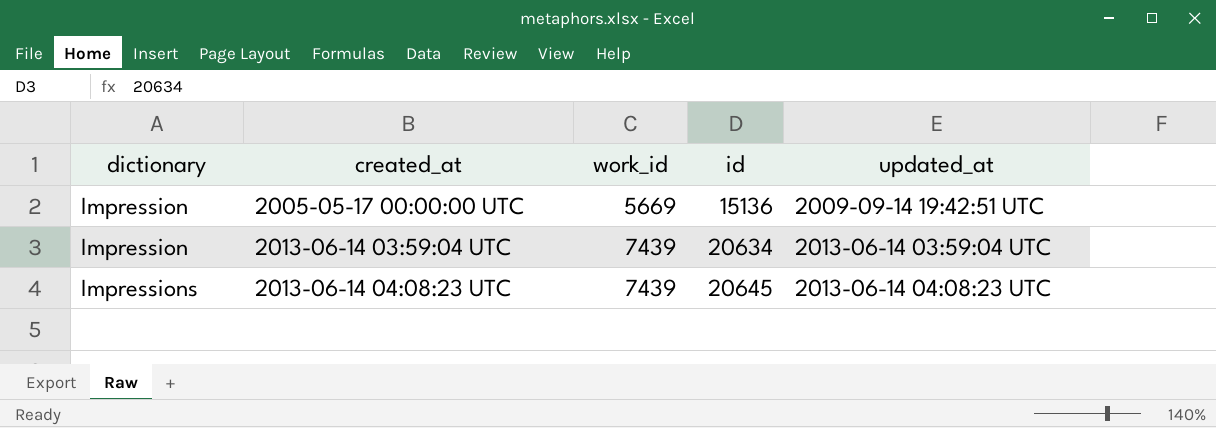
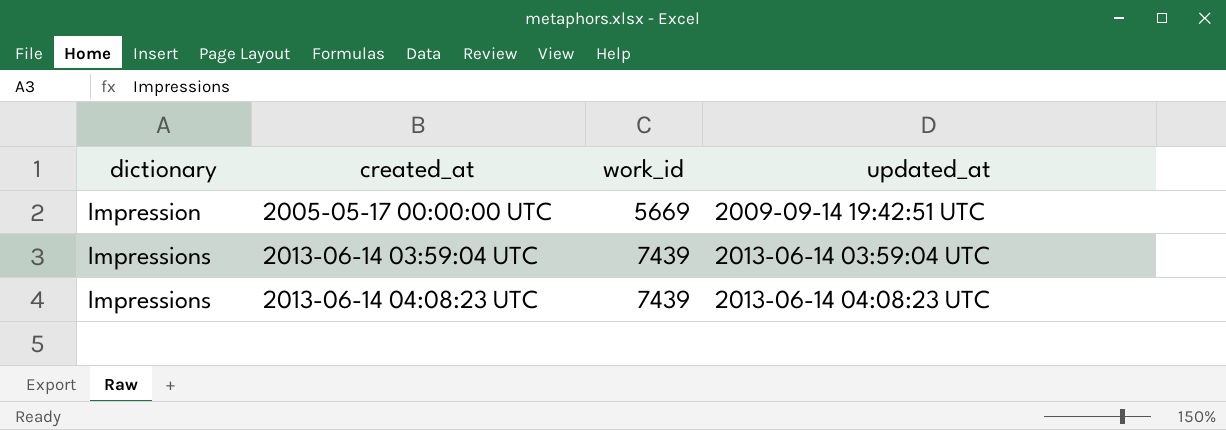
column id | position: 4 -> none
2013-06-14 03:59:04 UTC | dictionary: Impression -> Impressions

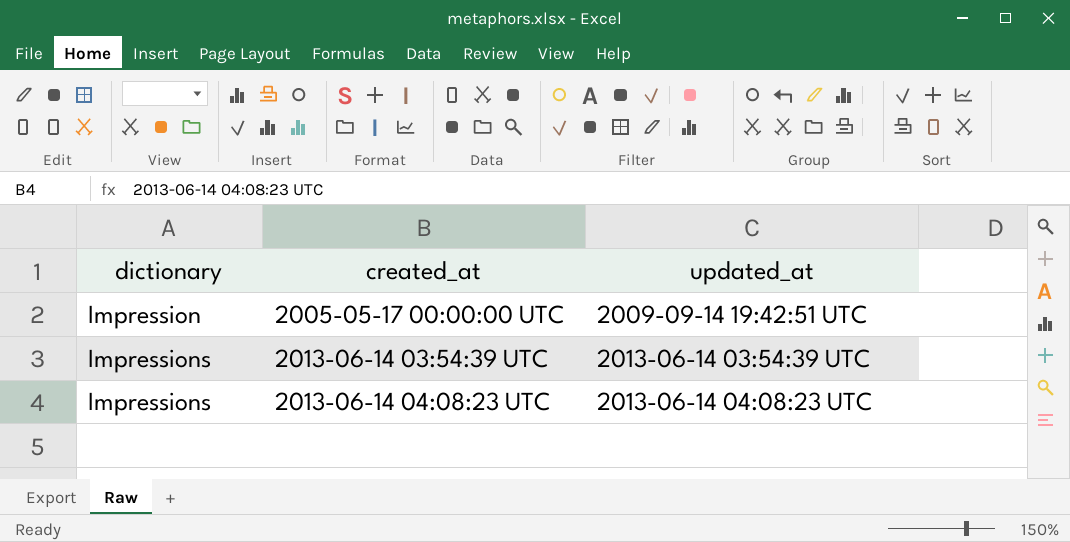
column work_id | position: 3 -> none
row 2013-06-14 03:59:04 UTC: Impressions | 7439 | 2013-06-14 03:59:04 UTC -> none
row 2013-06-14 03:54:39 UTC: none -> Impressions | 2013-06-14 03:54:39 UTC

